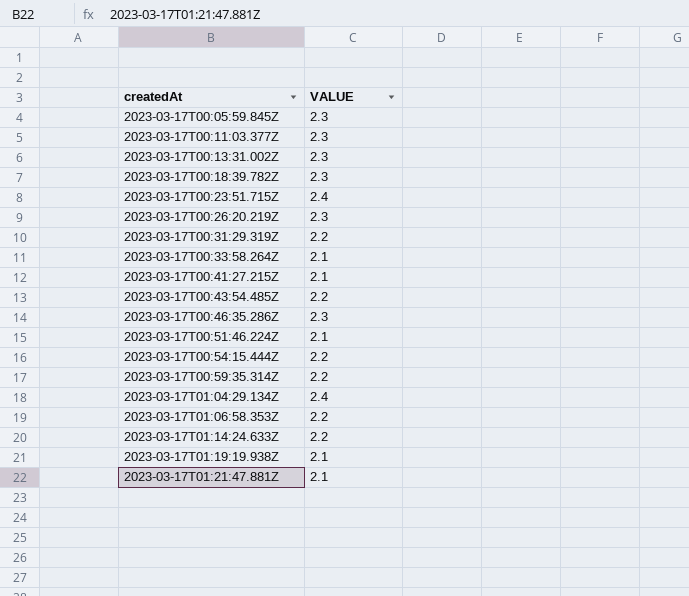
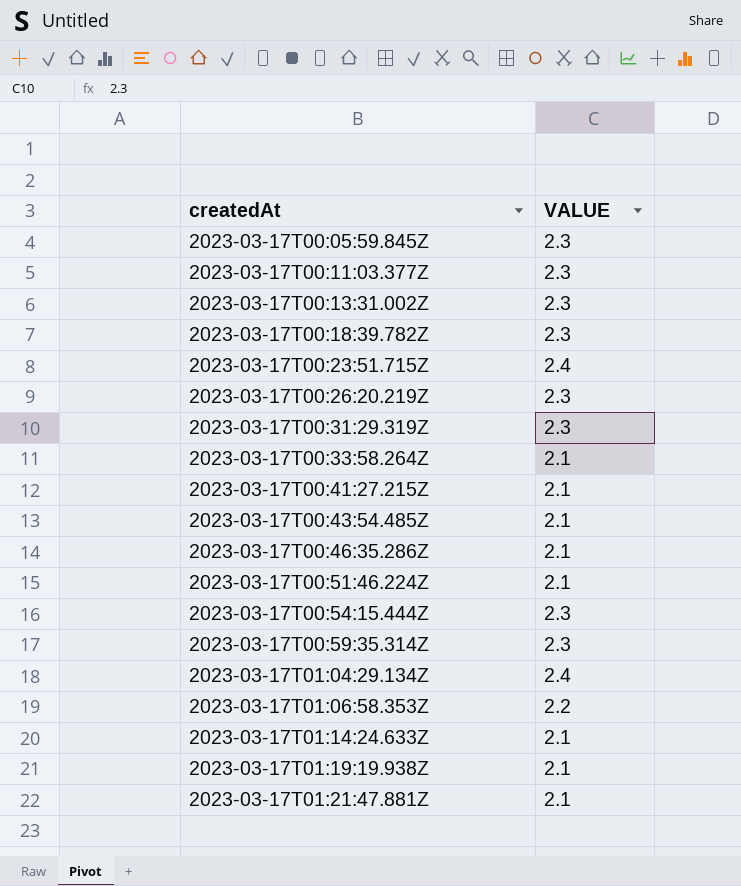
2023-03-17T00:31:29.319Z | VALUE: 2.2 -> 2.3
2023-03-17T00:43:54.485Z | VALUE: 2.2 -> 2.1
2023-03-17T00:46:35.286Z | VALUE: 2.3 -> 2.1
2023-03-17T00:54:15.444Z | VALUE: 2.2 -> 2.3
2023-03-17T00:59:35.314Z | VALUE: 2.2 -> 2.3
2023-03-17T01:14:24.633Z | VALUE: 2.2 -> 2.1

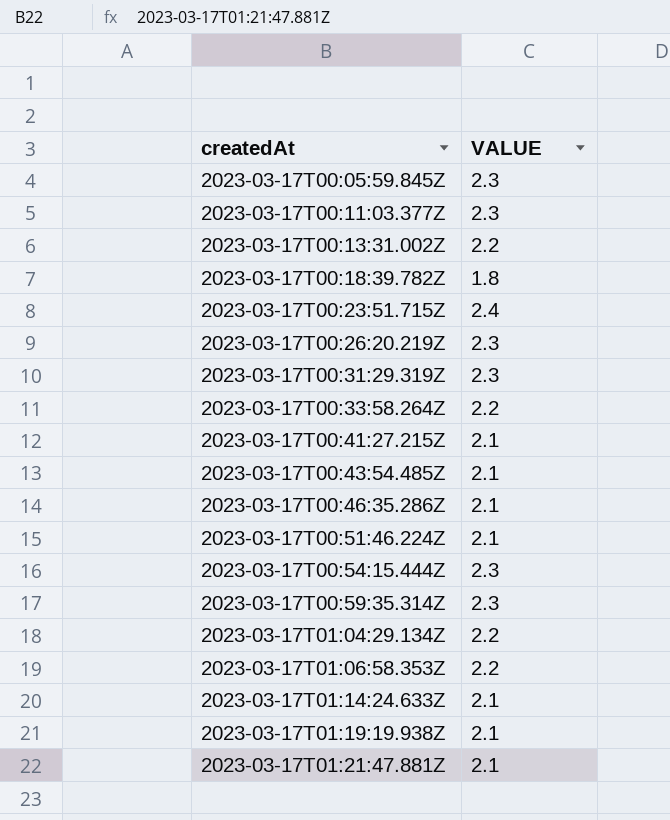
2023-03-17T00:13:31.002Z | VALUE: 2.3 -> 2.2
2023-03-17T00:18:39.782Z | VALUE: 2.3 -> 1.8
2023-03-17T00:33:58.264Z | VALUE: 2.1 -> 2.2
2023-03-17T01:04:29.134Z | VALUE: 2.4 -> 2.2

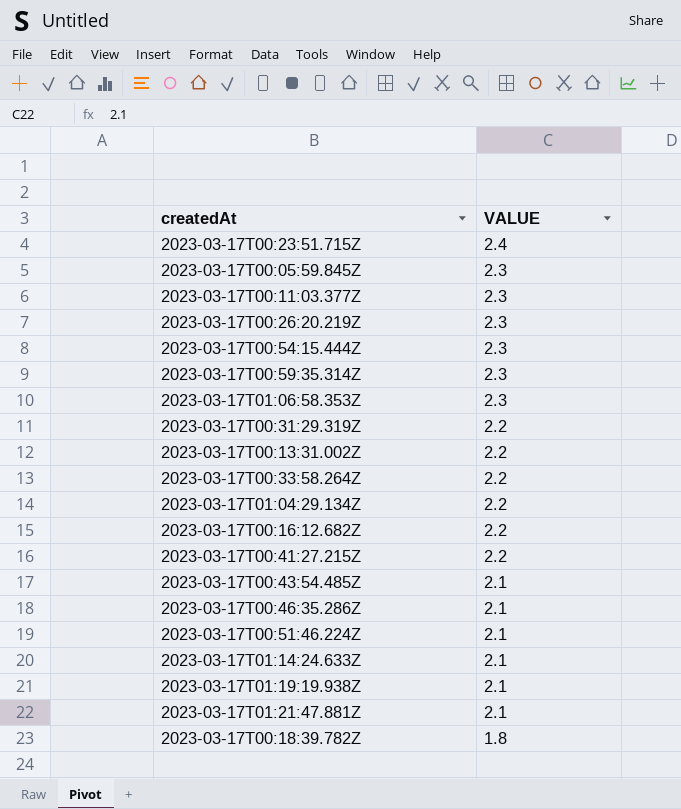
row order: createdAt ascending -> VALUE descending
2023-03-17T01:06:58.353Z | VALUE: 2.2 -> 2.3
2023-03-17T00:31:29.319Z | VALUE: 2.3 -> 2.2
row 2023-03-17T00:16:12.682Z: none -> 2.2
2023-03-17T00:41:27.215Z | VALUE: 2.1 -> 2.2

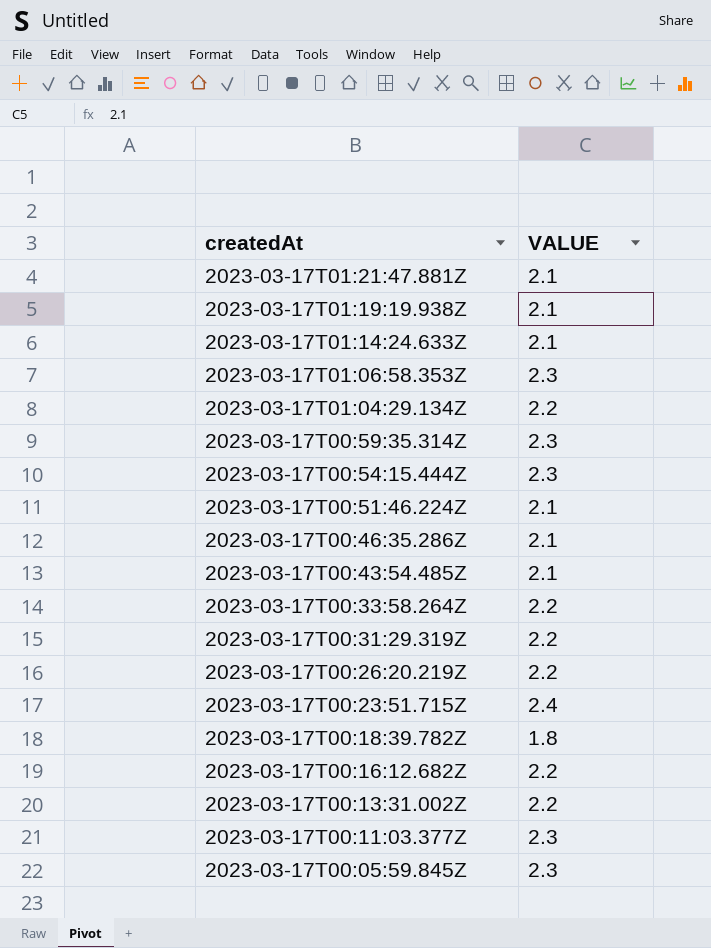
row order: VALUE descending -> createdAt descending
row 2023-03-17T00:41:27.215Z: 2.2 -> none
2023-03-17T00:26:20.219Z | VALUE: 2.3 -> 2.2

